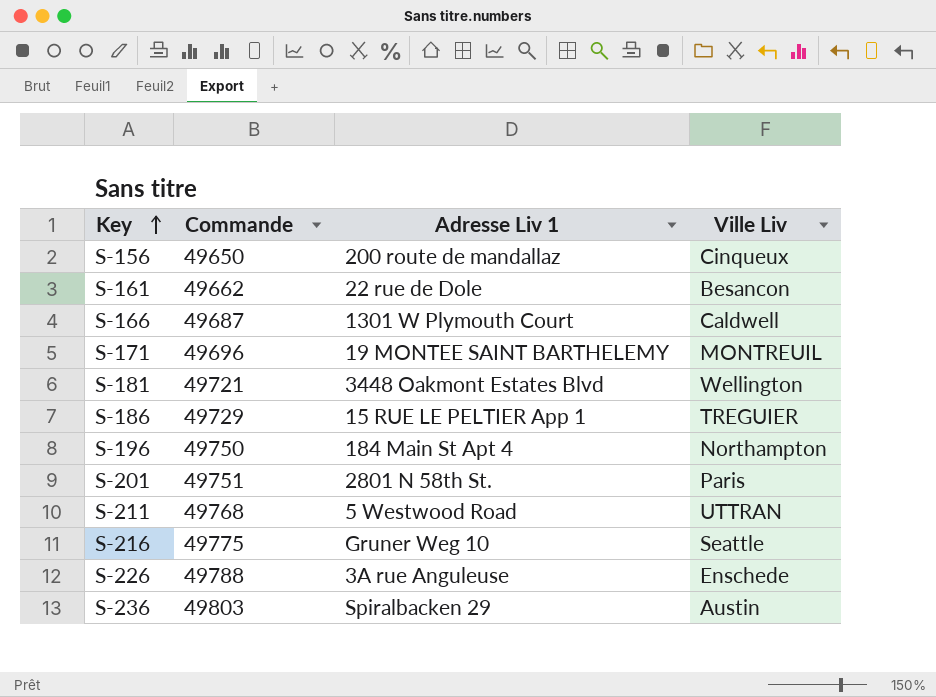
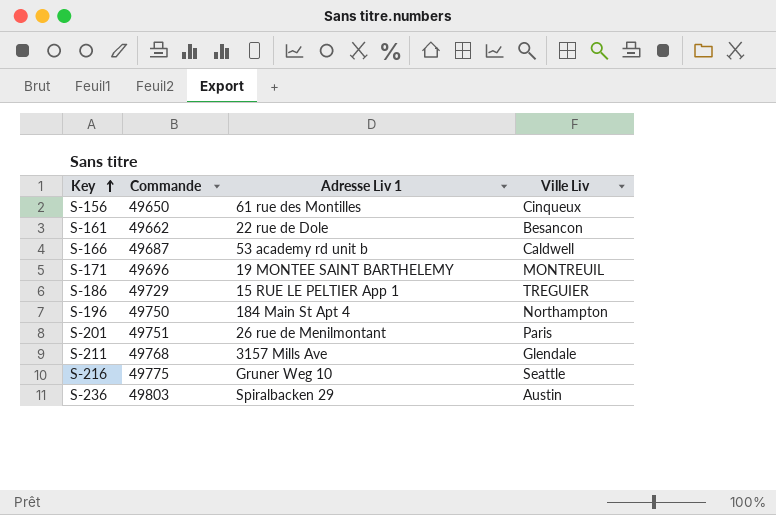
row S-181: 49721 | 3448 Oakmont Estates Blvd | Wellington -> none
row S-226: 49788 | 3A rue Anguleuse | Enschede -> none
S-156 | Adresse Liv 1: 200 route de mandallaz -> 61 rue des Montilles
S-166 | Adresse Liv 1: 1301 W Plymouth Court -> 53 academy rd unit b
S-201 | Adresse Liv 1: 2801 N 58th St. -> 26 rue de Menilmontant
S-211 | Adresse Liv 1: 5 Westwood Road -> 3157 Mills Ave
S-211 | Ville Liv: UTTRAN -> Glendale

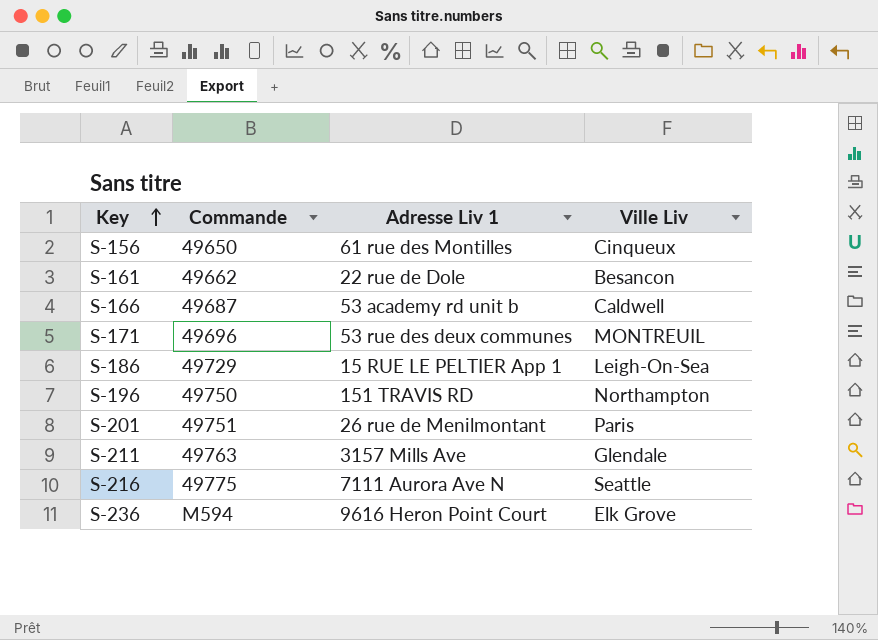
S-171 | Adresse Liv 1: 19 MONTEE SAINT BARTHELEMY -> 53 rue des deux communes
S-186 | Ville Liv: TREGUIER -> Leigh-On-Sea
S-196 | Adresse Liv 1: 184 Main St Apt 4 -> 151 TRAVIS RD
S-211 | Commande: 49768 -> 49763
S-216 | Adresse Liv 1: Gruner Weg 10 -> 7111 Aurora Ave N
S-236 | Commande: 49803 -> M594
S-236 | Adresse Liv 1: Spiralbacken 29 -> 9616 Heron Point Court
S-236 | Ville Liv: Austin -> Elk Grove

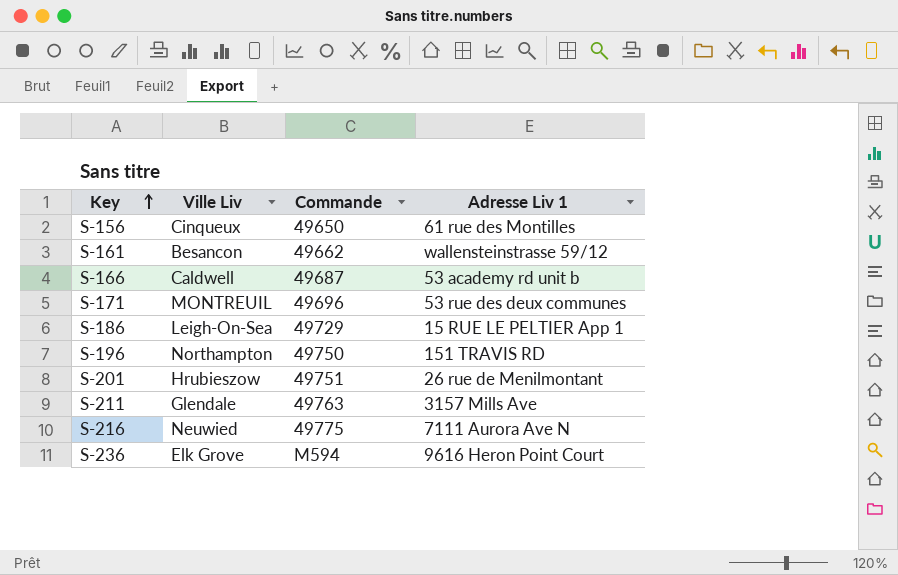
column Ville Liv | position: 4 -> 2
S-161 | Adresse Liv 1: 22 rue de Dole -> wallensteinstrasse 59/12
S-201 | Ville Liv: Paris -> Hrubieszow
S-216 | Ville Liv: Seattle -> Neuwied

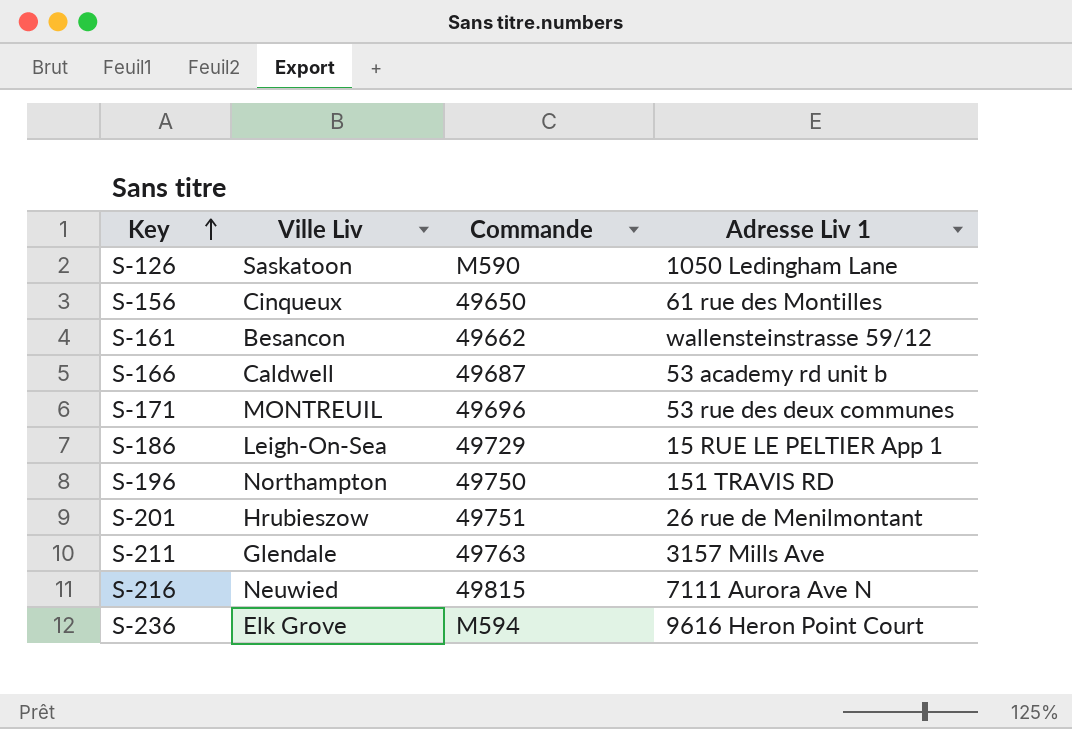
row S-126: none -> Saskatoon | M590 | 1050 Ledingham Lane
S-216 | Commande: 49775 -> 49815

